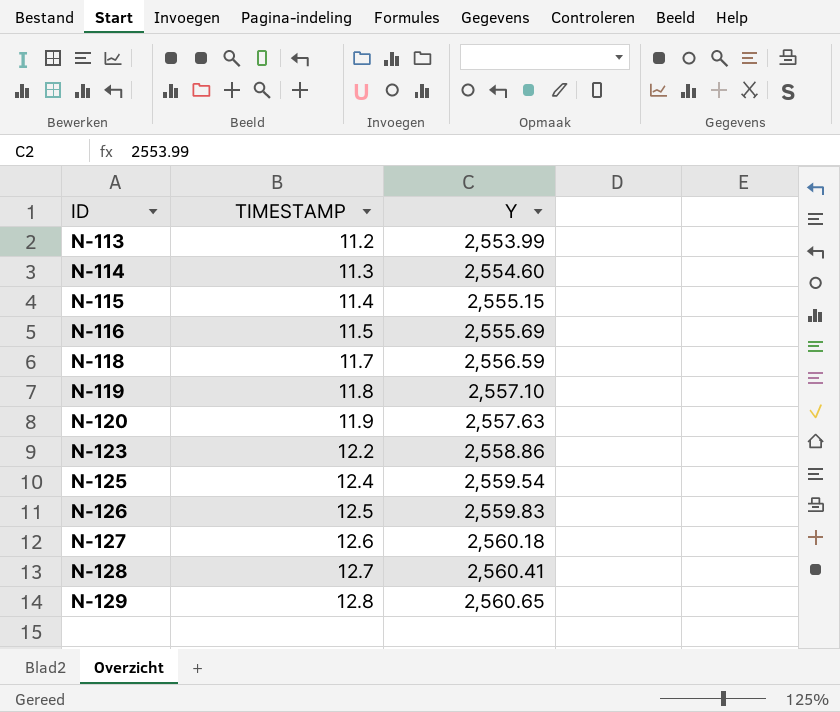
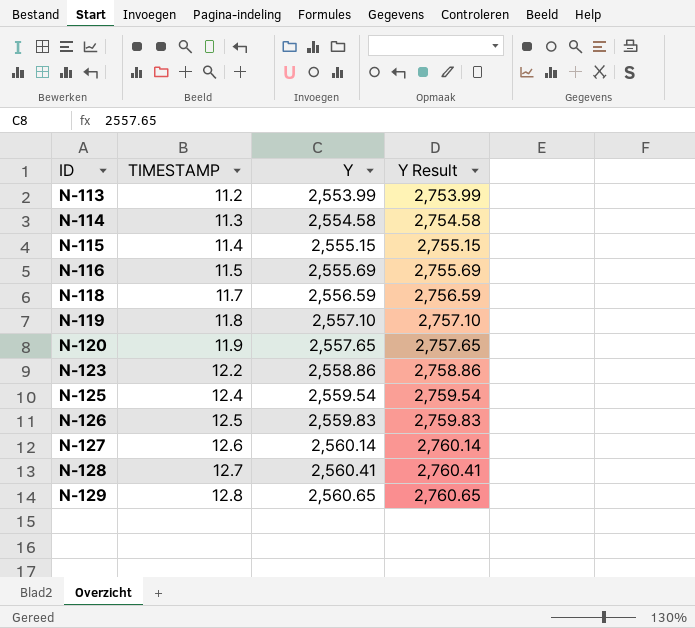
column Y Result | formula: none -> [Y] + 200
N-114 | Y: 2,554.60 -> 2,554.58
N-120 | Y: 2,557.63 -> 2,557.65
N-127 | Y: 2,560.18 -> 2,560.14

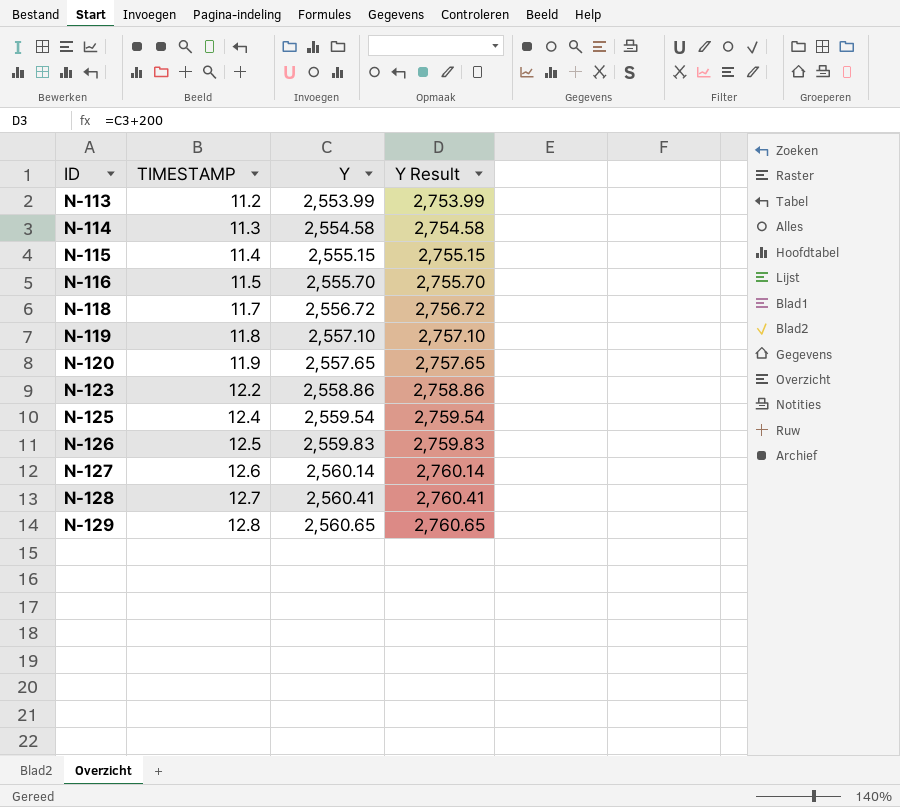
N-116 | Y: 2,555.69 -> 2,555.70
N-116 | Y Result: 2,755.69 -> 2,755.70
N-118 | Y: 2,556.59 -> 2,556.72
N-118 | Y Result: 2,756.59 -> 2,756.72

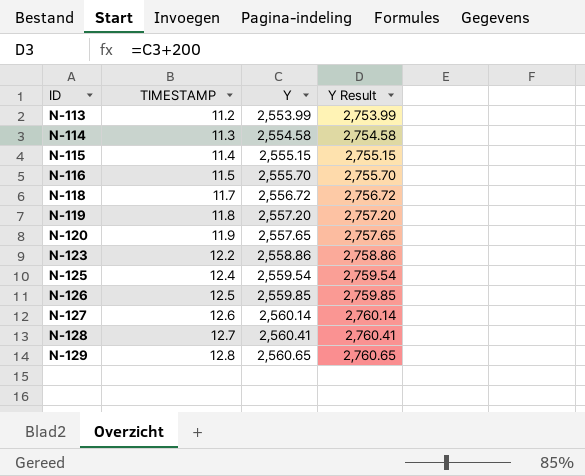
N-119 | Y: 2,557.10 -> 2,557.20
N-119 | Y Result: 2,757.10 -> 2,757.20
N-126 | Y: 2,559.83 -> 2,559.85
N-126 | Y Result: 2,759.83 -> 2,759.85

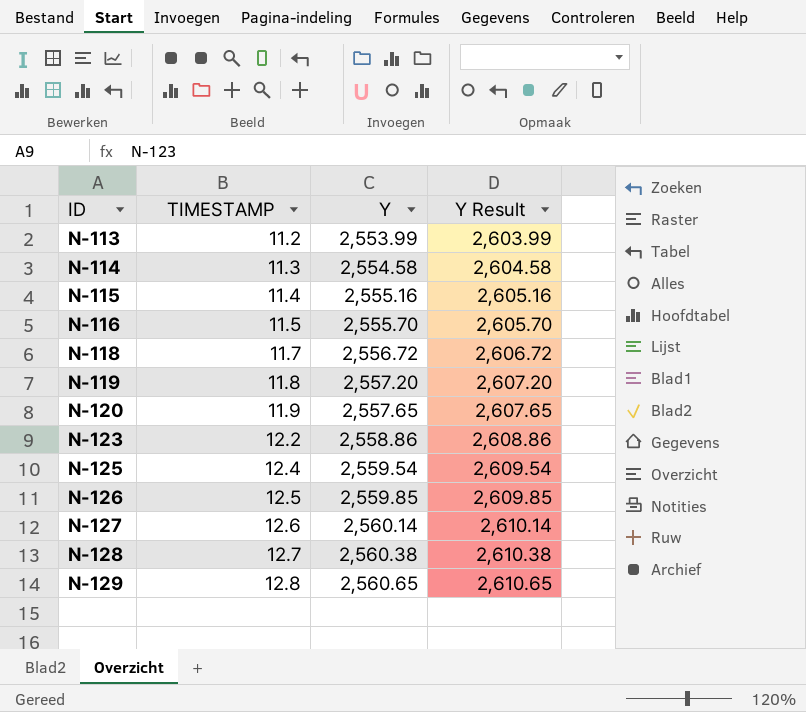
column Y Result | formula: [Y] + 200 -> [Y] + 50
N-115 | Y: 2,555.15 -> 2,555.16
N-128 | Y: 2,560.41 -> 2,560.38

